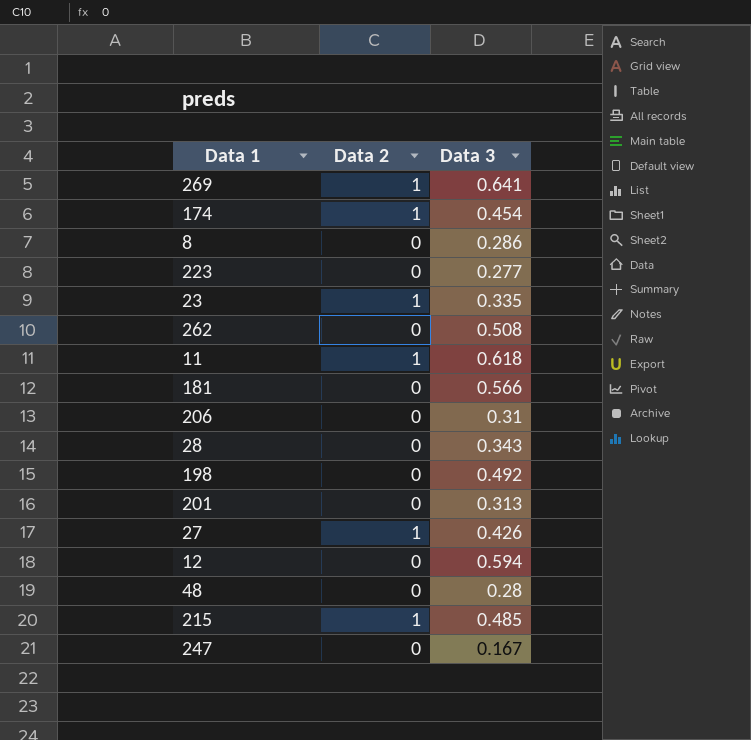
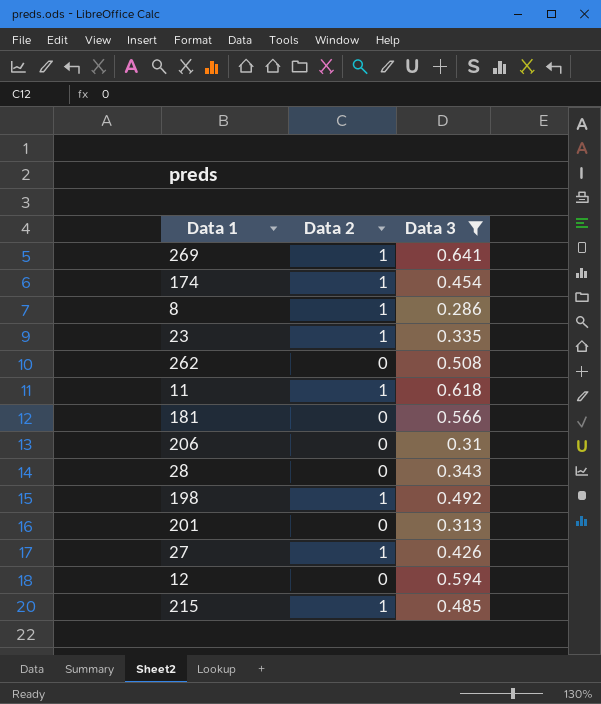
filter: none -> Data 3 >= 0.286
8 | Data 2: 0 -> 1
198 | Data 2: 0 -> 1

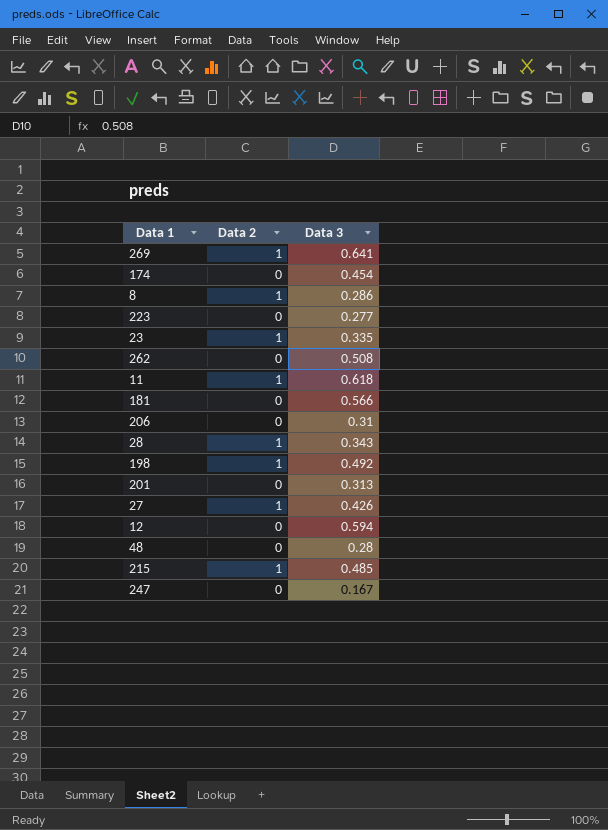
filter: Data 3 >= 0.286 -> none
174 | Data 2: 1 -> 0
28 | Data 2: 0 -> 1

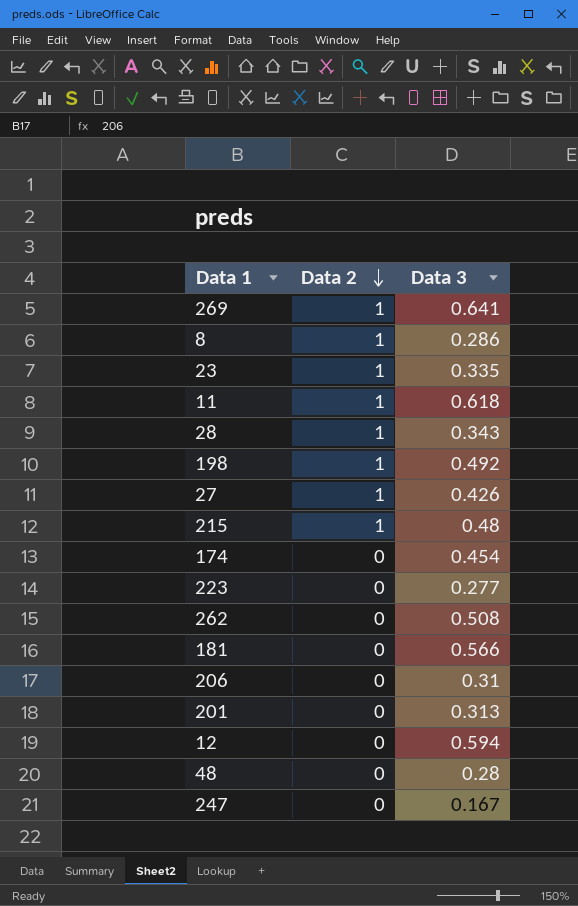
row order: none -> Data 2 descending
215 | Data 3: 0.485 -> 0.48

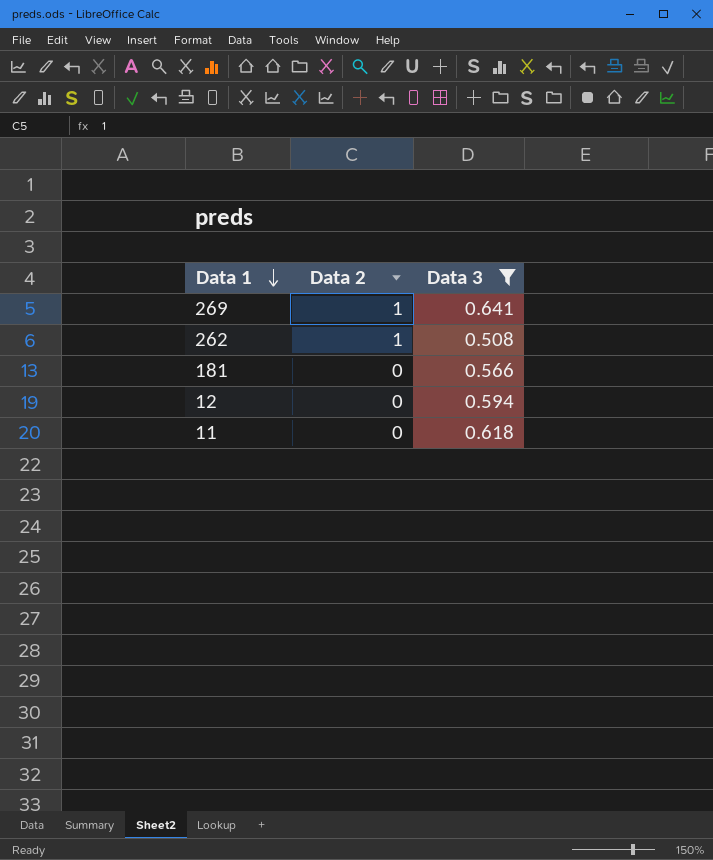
filter: none -> Data 3 >= 0.508
row order: Data 2 descending -> Data 1 descending
262 | Data 2: 0 -> 1
11 | Data 2: 1 -> 0

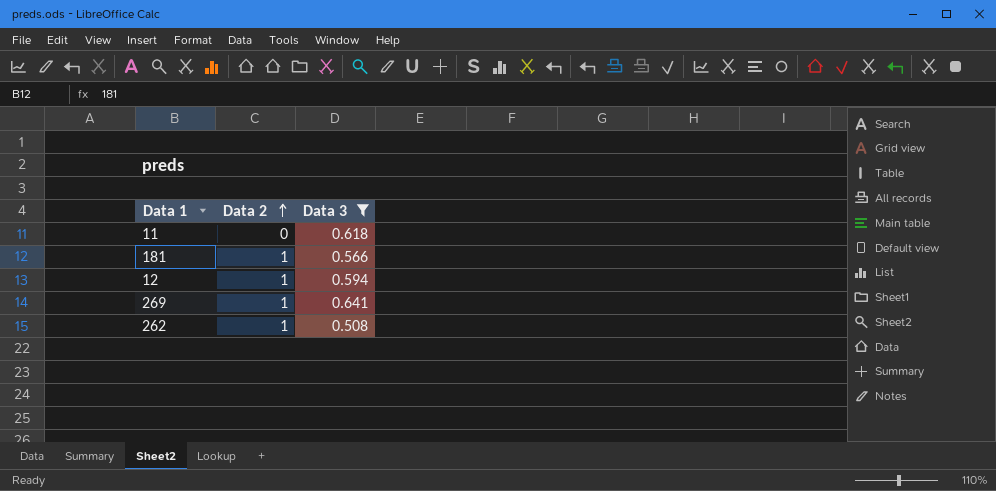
row order: Data 1 descending -> Data 2 ascending
181 | Data 2: 0 -> 1
12 | Data 2: 0 -> 1

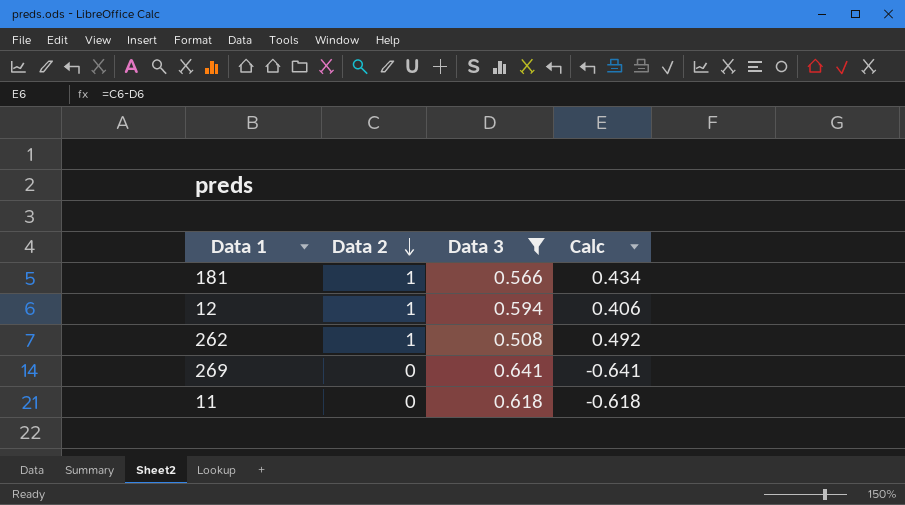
row order: Data 2 ascending -> Data 2 descending
column Calc | formula: none -> [Data 2] - [Data 3]
269 | Data 2: 1 -> 0

